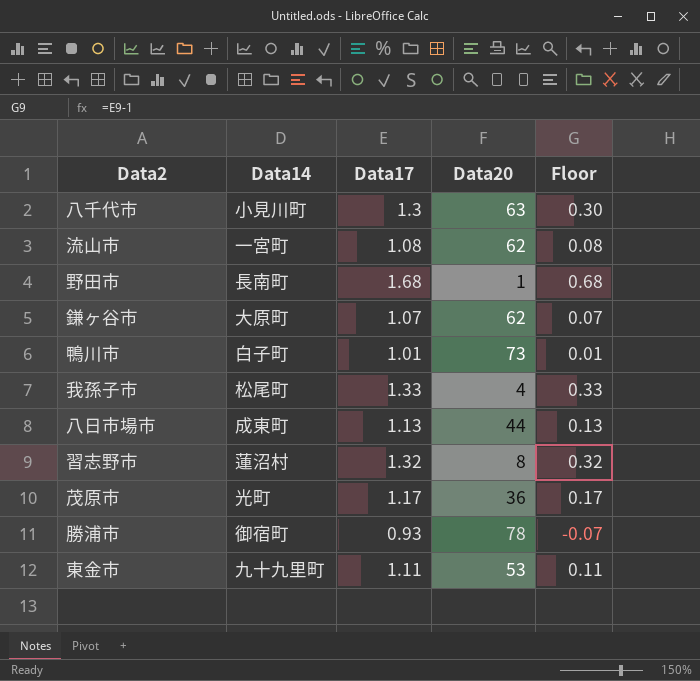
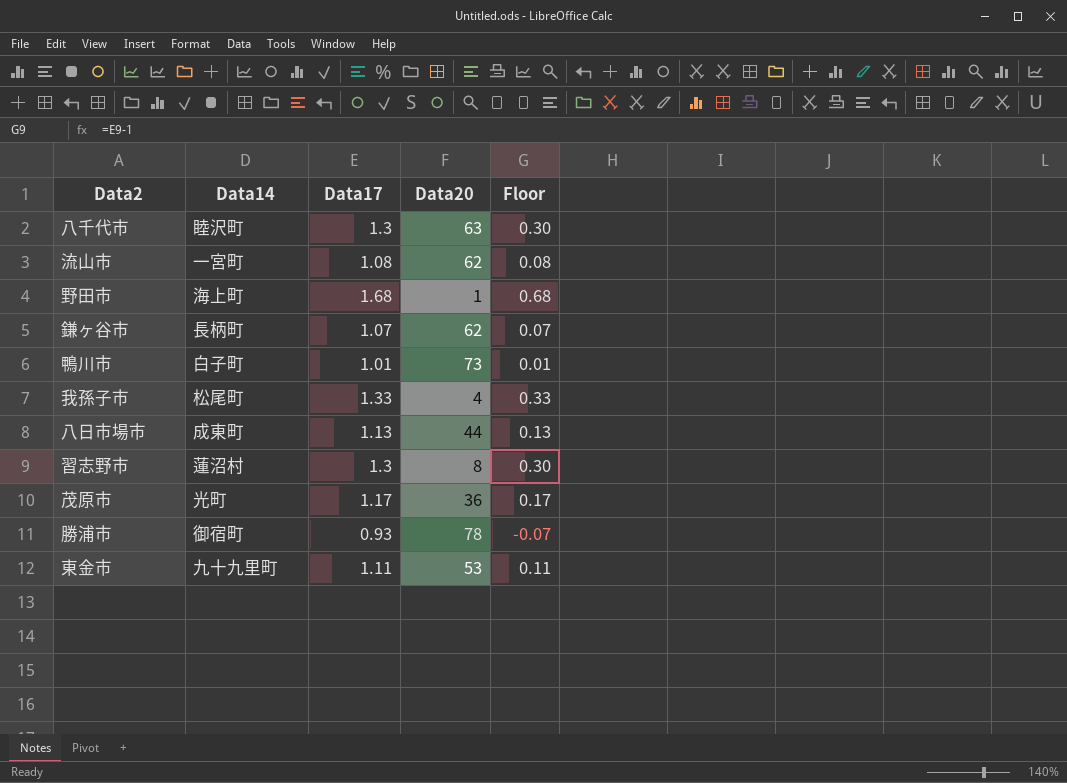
八千代市 | Data14: 小見川町 -> 睦沢町
野田市 | Data14: 長南町 -> 海上町
鎌ヶ谷市 | Data14: 大原町 -> 長柄町
習志野市 | Data17: 1.32 -> 1.3
習志野市 | Floor: 0.32 -> 0.30

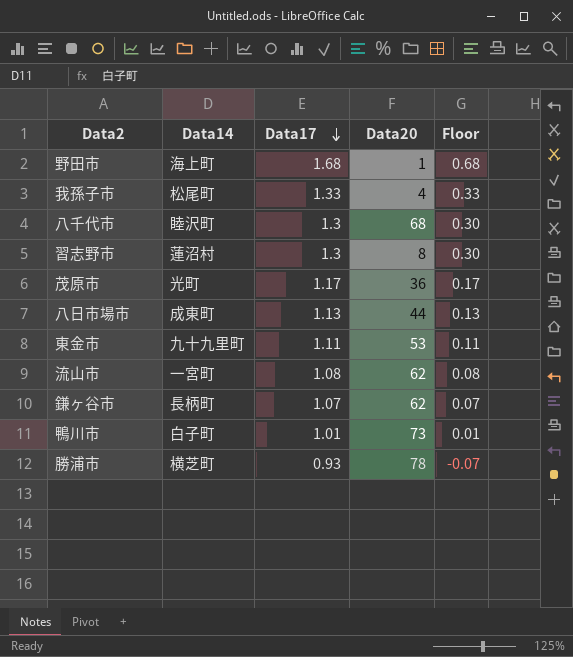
row order: none -> Data17 descending
八千代市 | Data20: 63 -> 68
勝浦市 | Data14: 御宿町 -> 横芝町

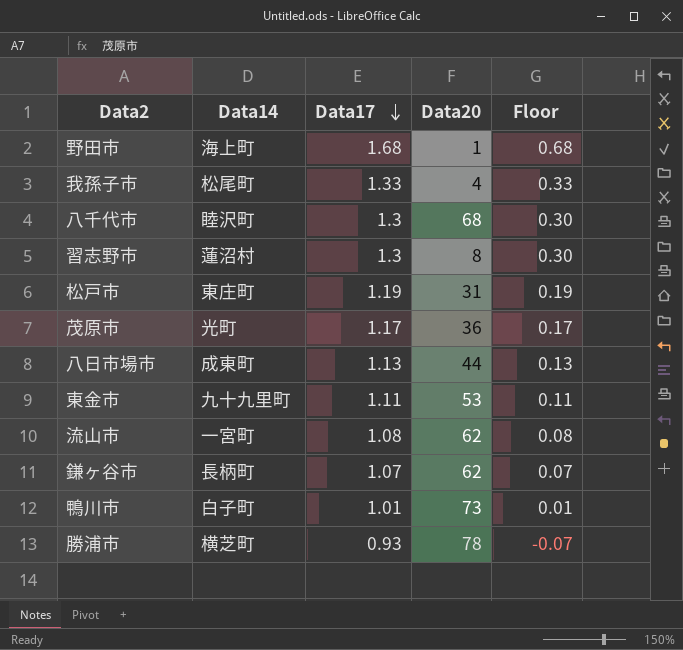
row 松戸市: none -> 東庄町 | 1.19 | 31 | 0.19

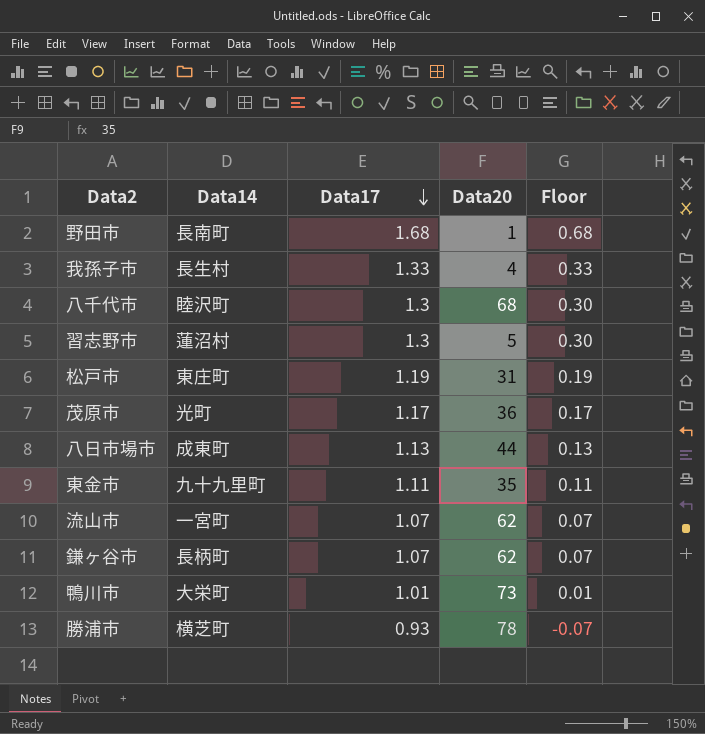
野田市 | Data14: 海上町 -> 長南町
我孫子市 | Data14: 松尾町 -> 長生村
習志野市 | Data20: 8 -> 5
東金市 | Data20: 53 -> 35
流山市 | Data17: 1.08 -> 1.07
流山市 | Floor: 0.08 -> 0.07
鴨川市 | Data14: 白子町 -> 大栄町

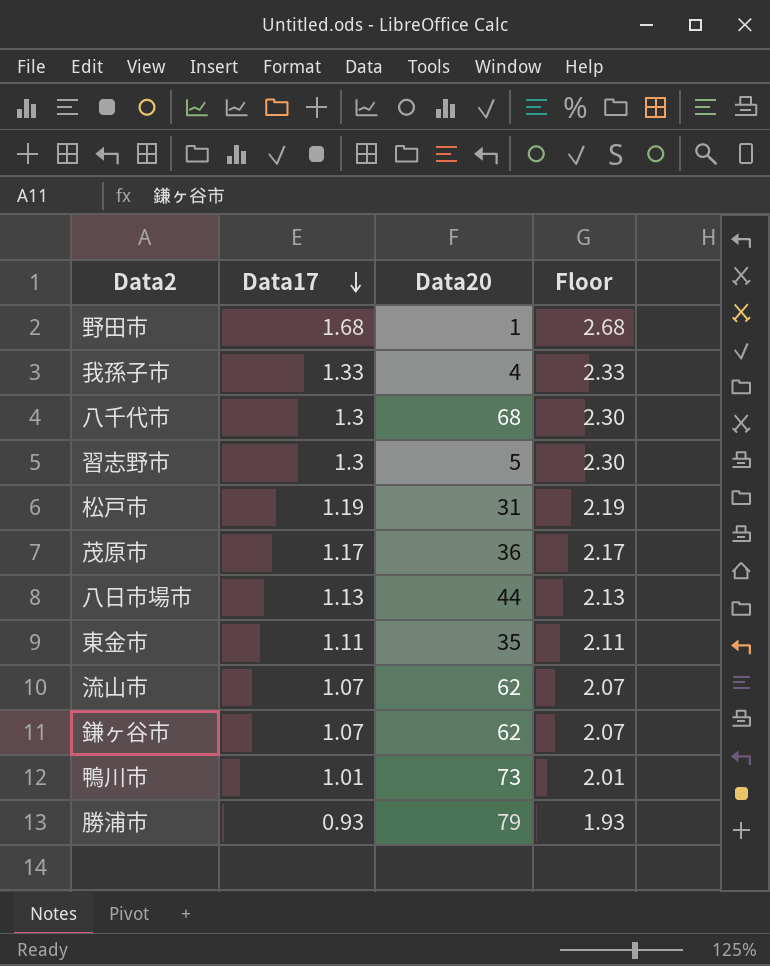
column Data14 | position: 2 -> none
column Floor | formula: [Data17] - 1 -> [Data17] + 1
勝浦市 | Data20: 78 -> 79

